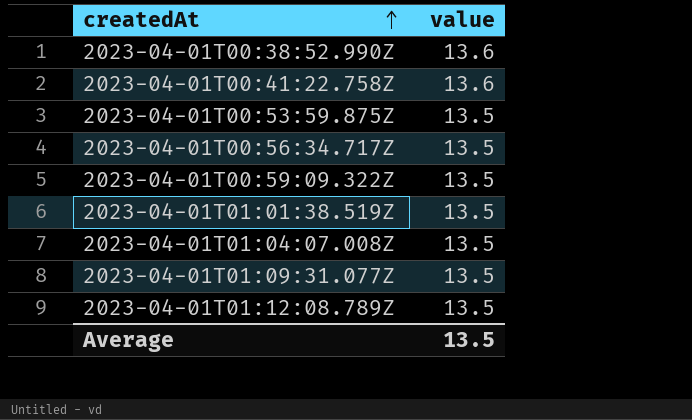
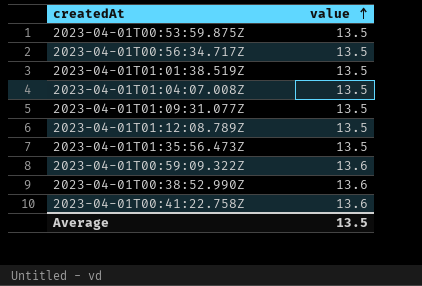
row order: createdAt ascending -> value ascending
row 2023-04-01T01:35:56.473Z: none -> 13.5
2023-04-01T00:59:09.322Z | value: 13.5 -> 13.6

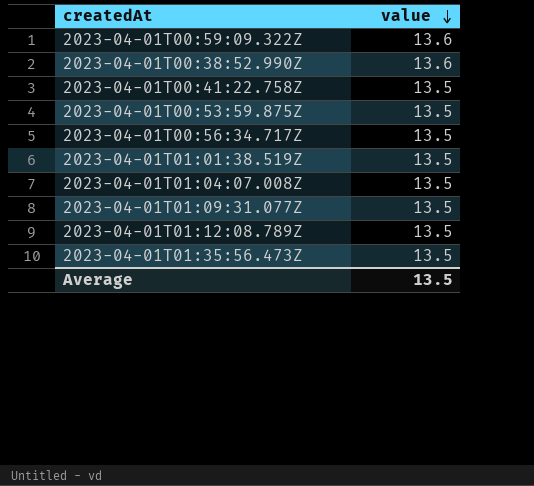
row order: value ascending -> value descending
2023-04-01T00:41:22.758Z | value: 13.6 -> 13.5

